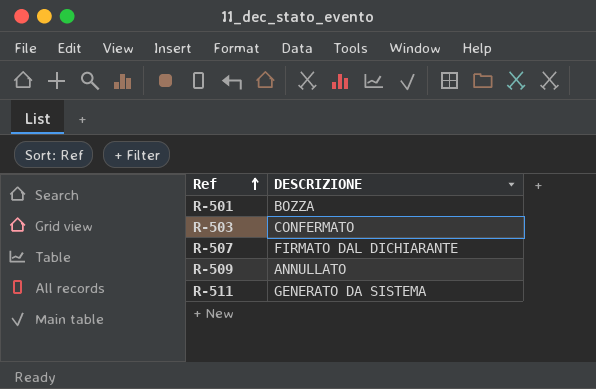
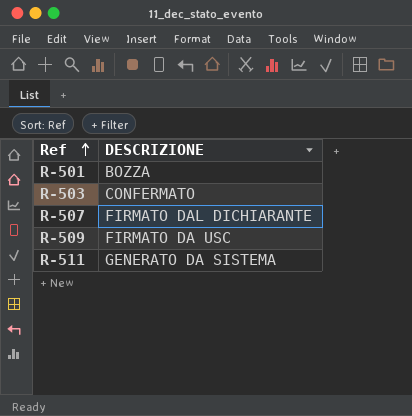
R-509 | DESCRIZIONE: ANNULLATO -> FIRMATO DA USC

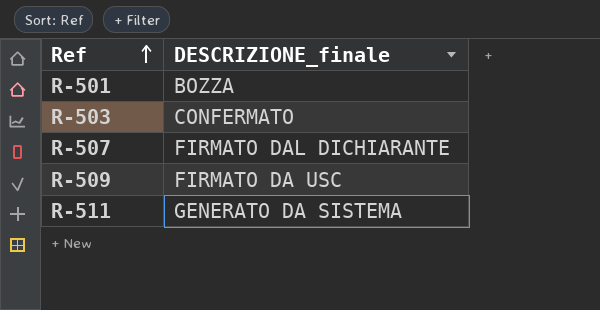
column name: DESCRIZIONE -> DESCRIZIONE_finale

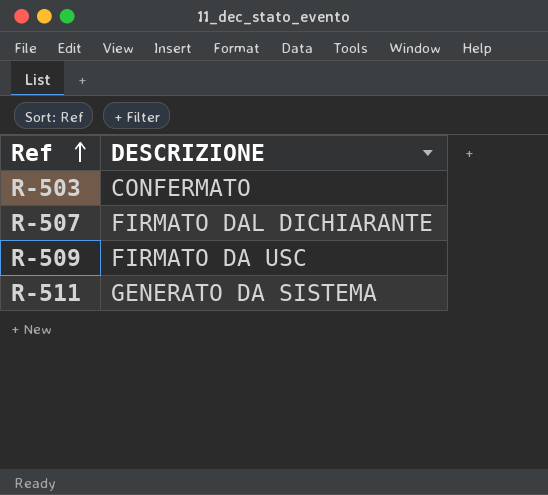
column name: DESCRIZIONE_finale -> DESCRIZIONE
row R-501: BOZZA -> none

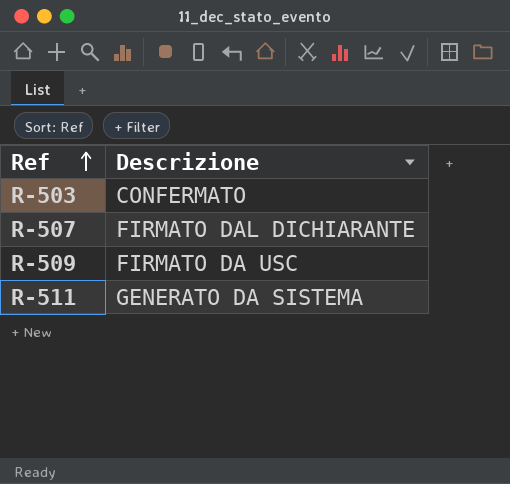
column name: DESCRIZIONE -> Descrizione

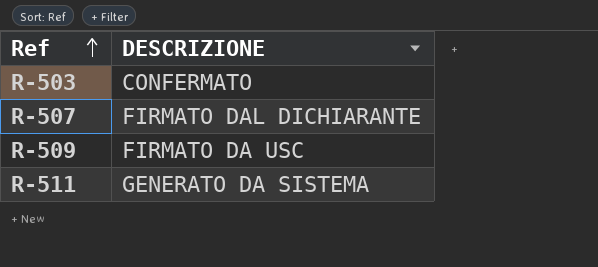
column name: Descrizione -> DESCRIZIONE

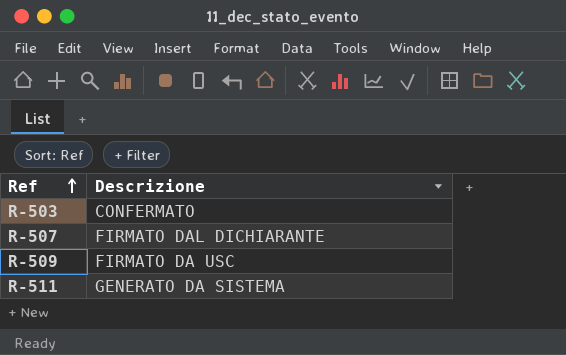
column name: DESCRIZIONE -> Descrizione

